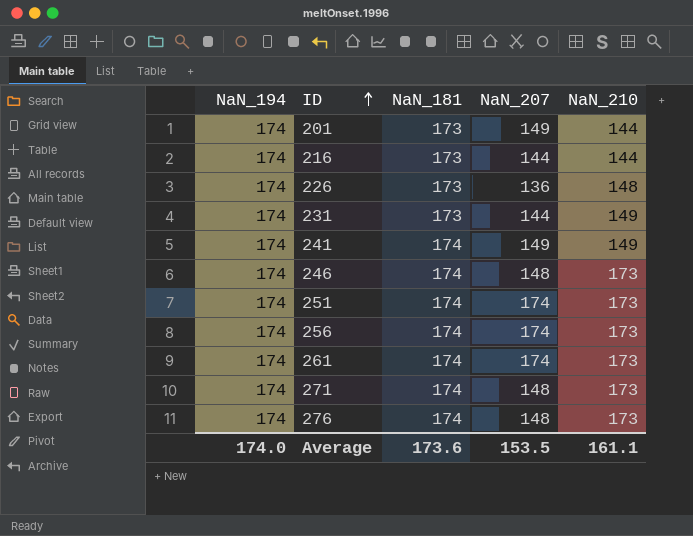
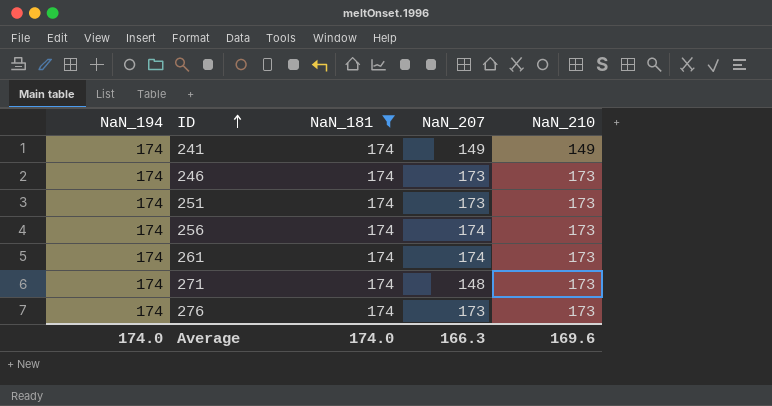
filter: none -> NaN_181 = 174
246 | NaN_207: 148 -> 173
251 | NaN_207: 174 -> 173
276 | NaN_207: 148 -> 173
Average | NaN_181: 173.6 -> 174.0
Average | NaN_207: 153.5 -> 166.3
Average | NaN_210: 161.1 -> 169.6

